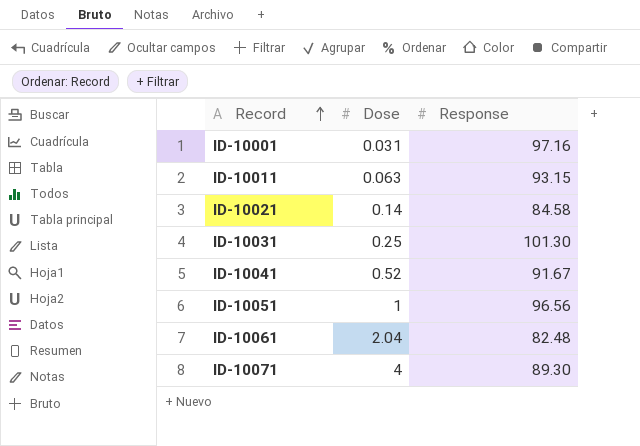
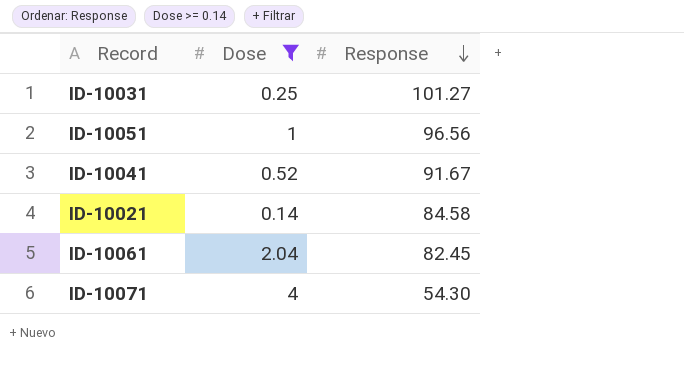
filter: none -> Dose >= 0.14
row order: Record ascending -> Response descending
ID-10031 | Response: 101.30 -> 101.27
ID-10061 | Response: 82.48 -> 82.45
ID-10071 | Response: 89.30 -> 54.30

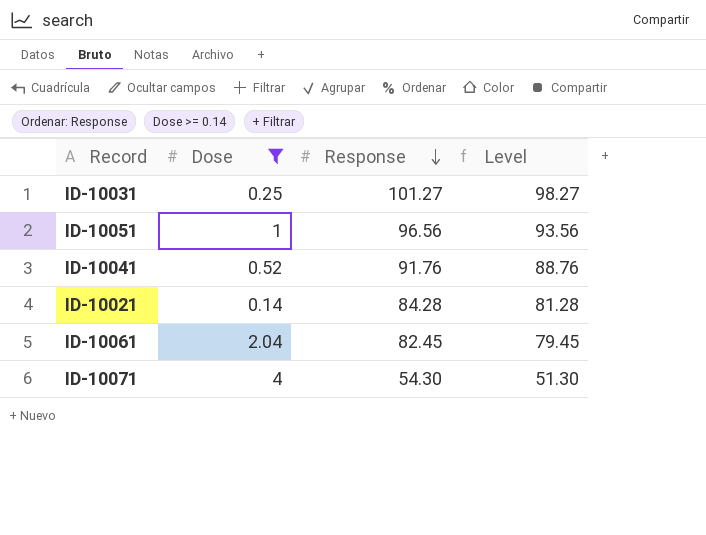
column Level | formula: none -> [Response] - 3
ID-10041 | Response: 91.67 -> 91.76
ID-10021 | Response: 84.58 -> 84.28

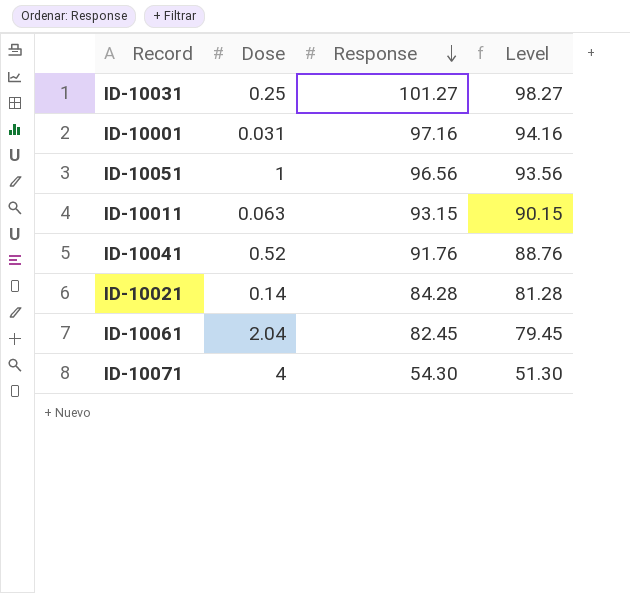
filter: Dose >= 0.14 -> none

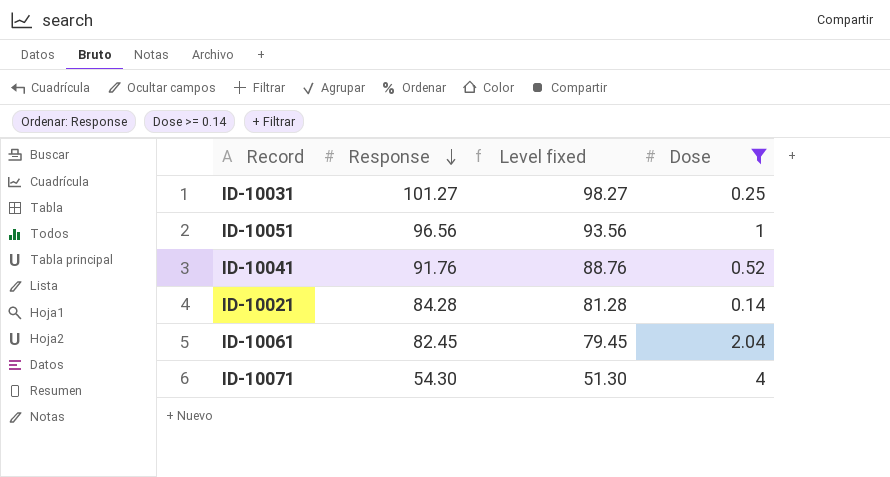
filter: none -> Dose >= 0.14
column name: Level -> Level fixed
column Dose | position: 2 -> 4

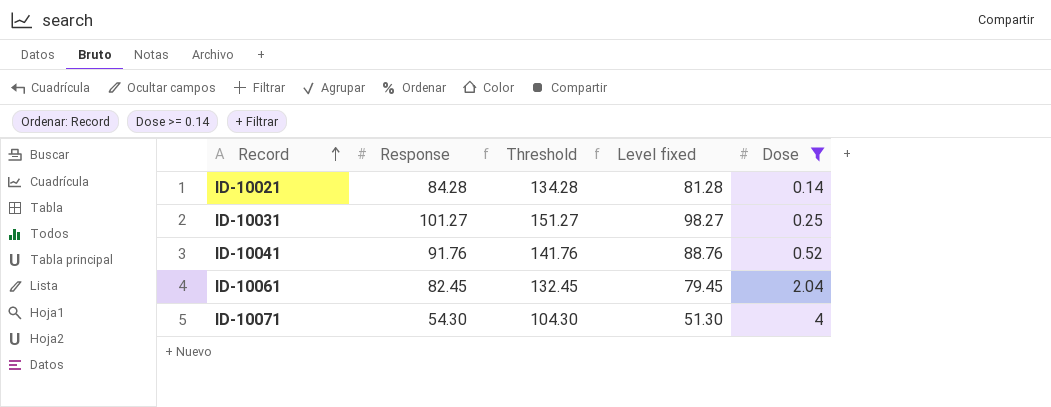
row order: Response descending -> Record ascending
column Threshold | formula: none -> [Response] + 50
row ID-10051: 96.56 | 93.56 | 1 -> none

